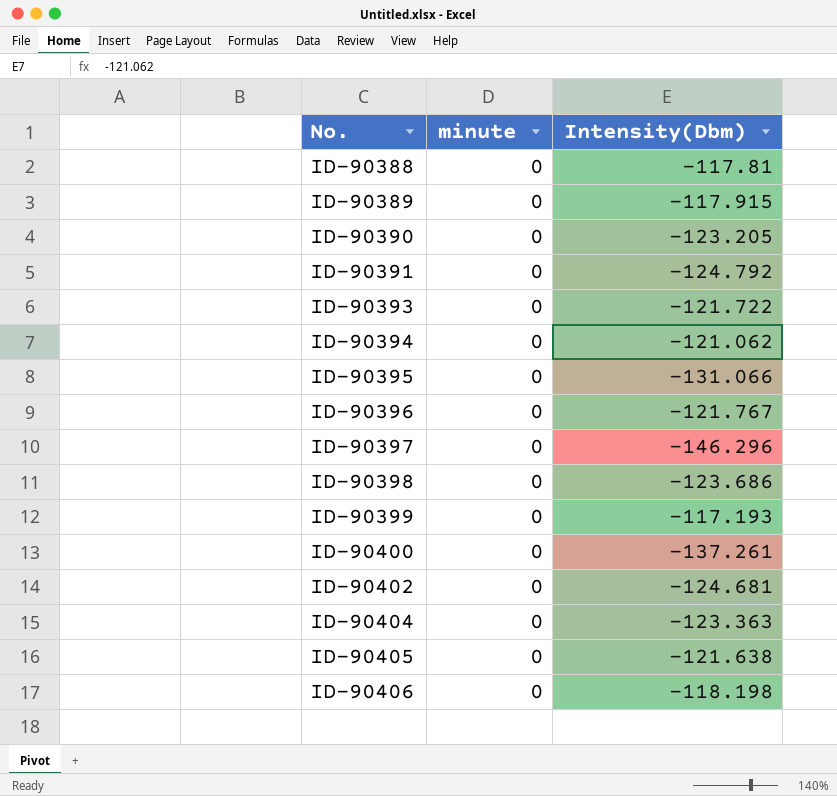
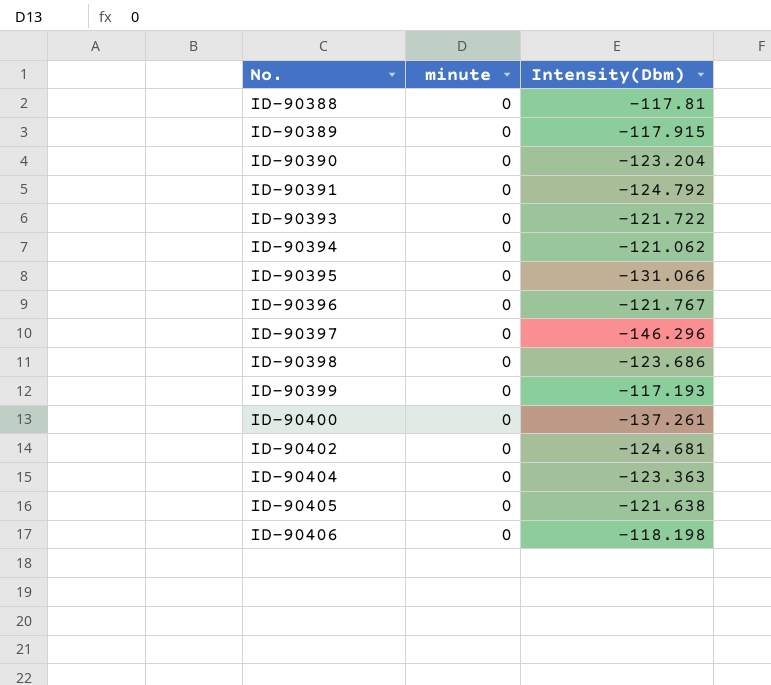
ID-90390 | Intensity(Dbm): -123.205 -> -123.204

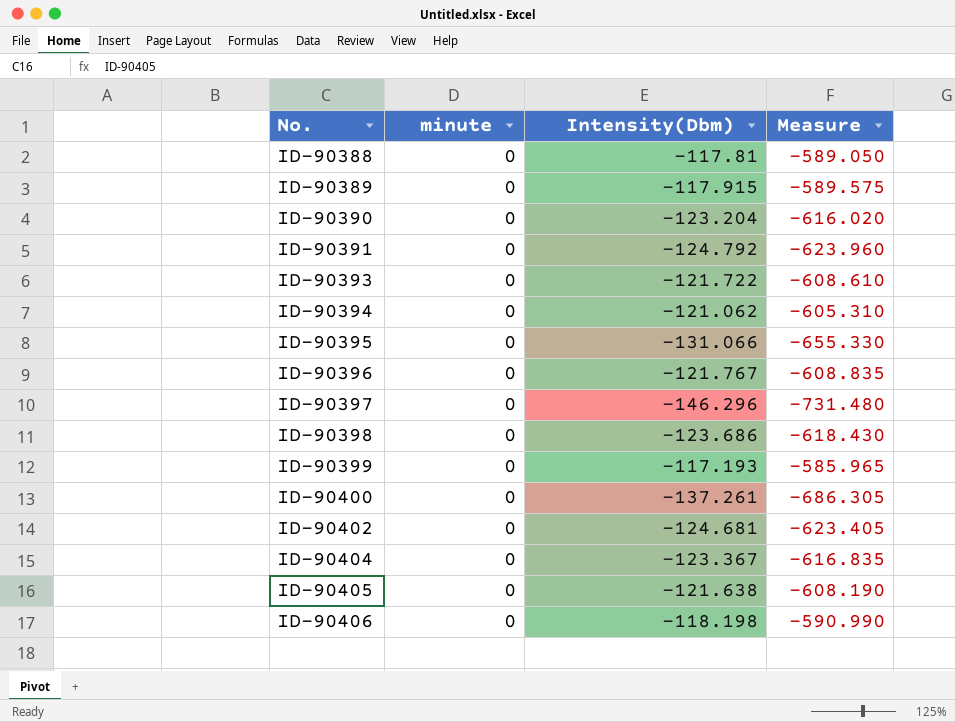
column Measure | formula: none -> [Intensity(Dbm)] * 5
ID-90404 | Intensity(Dbm): -123.363 -> -123.367

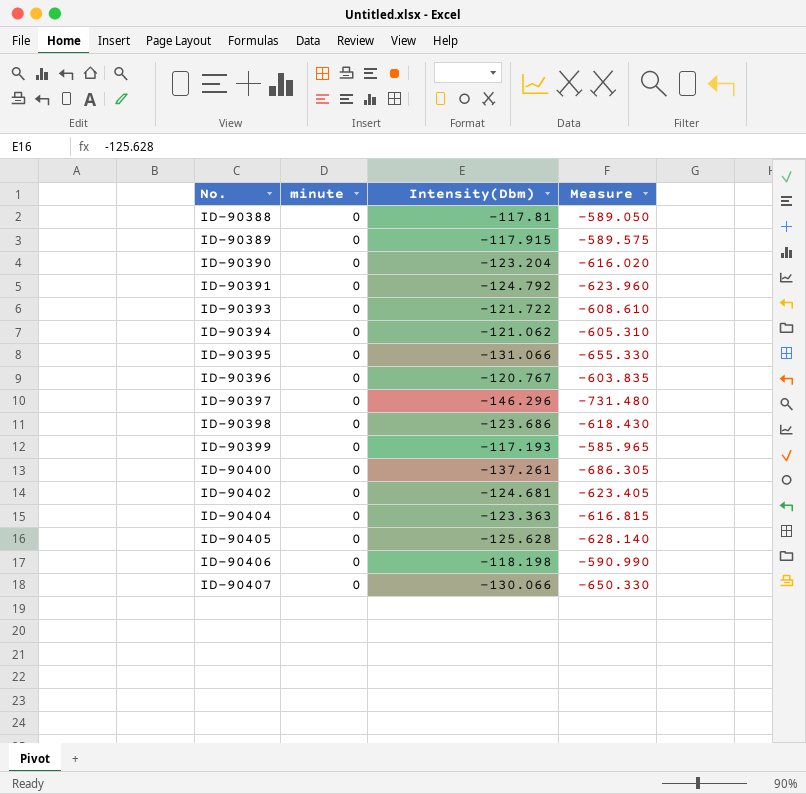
ID-90396 | Intensity(Dbm): -121.767 -> -120.767
ID-90396 | Measure: -608.835 -> -603.835
ID-90404 | Intensity(Dbm): -123.367 -> -123.363
ID-90404 | Measure: -616.835 -> -616.815
ID-90405 | Intensity(Dbm): -121.638 -> -125.628
ID-90405 | Measure: -608.190 -> -628.140
row ID-90407: none -> 0 | -130.066 | -650.330

